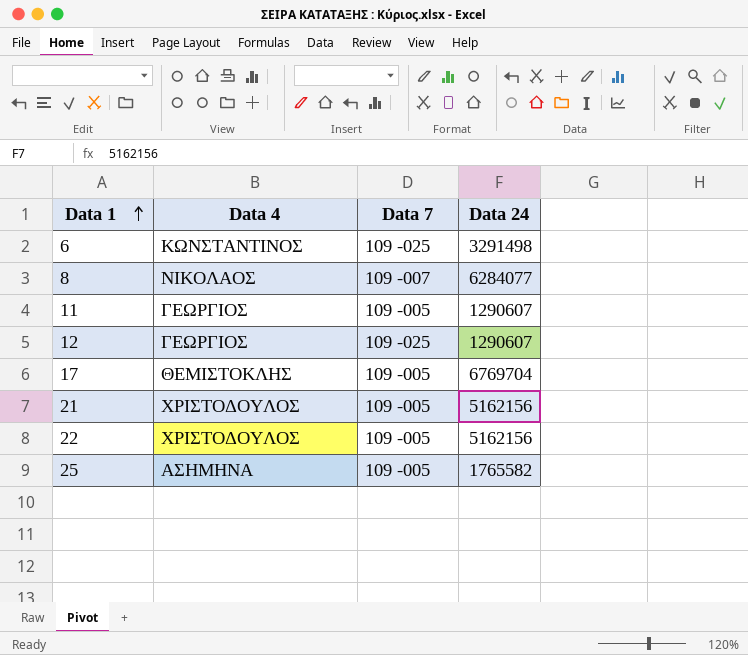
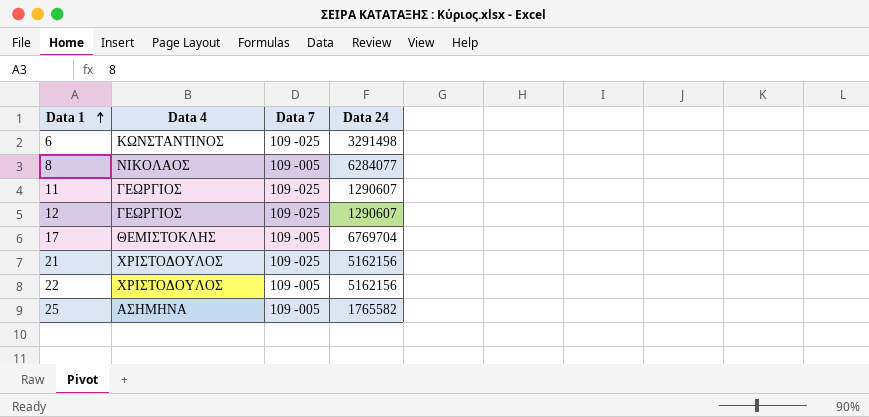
8 | Data 7: 109 -007 -> 109 -005
11 | Data 7: 109 -005 -> 109 -025
21 | Data 7: 109 -005 -> 109 -025

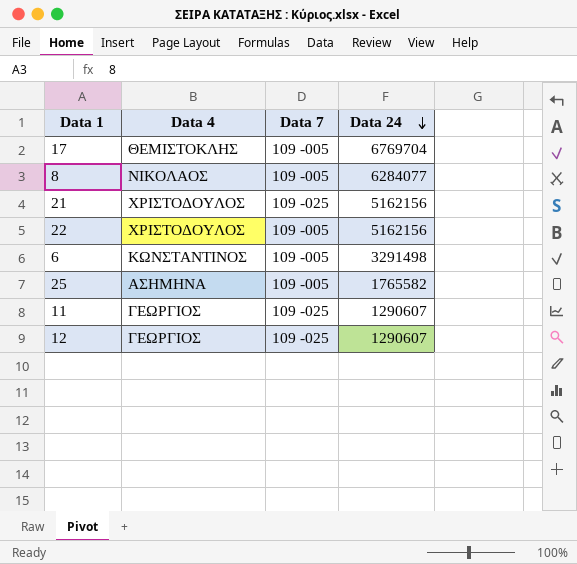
row order: Data 1 ascending -> Data 24 descending
6 | Data 7: 109 -025 -> 109 -005

